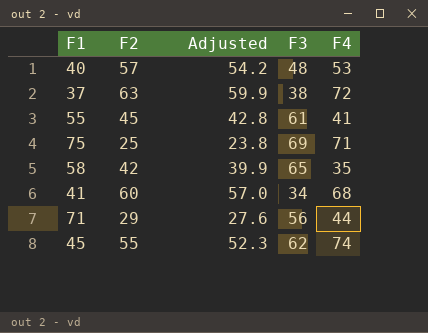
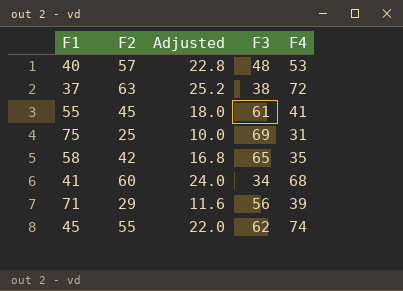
column Adjusted | formula: [F2] * 0.95 -> [F2] * 0.4
75 | F4: 71 -> 31
71 | F4: 44 -> 39

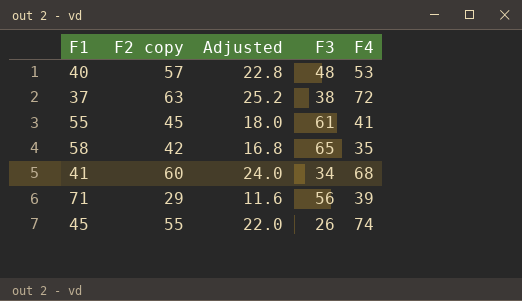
column name: F2 -> F2 copy
row 75: 25 | 10.0 | 69 | 31 -> none
45 | F3: 62 -> 26

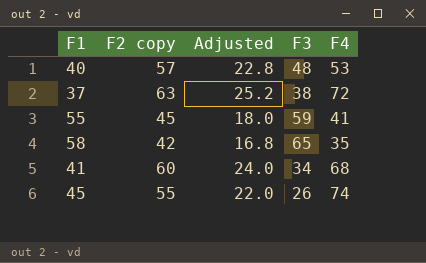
row 71: 29 | 11.6 | 56 | 39 -> none
55 | F3: 61 -> 59

